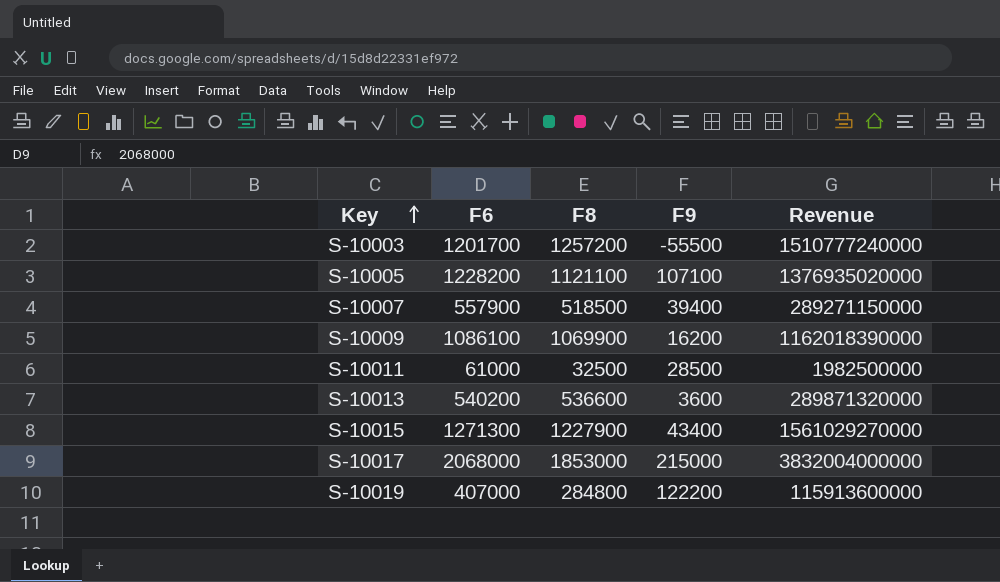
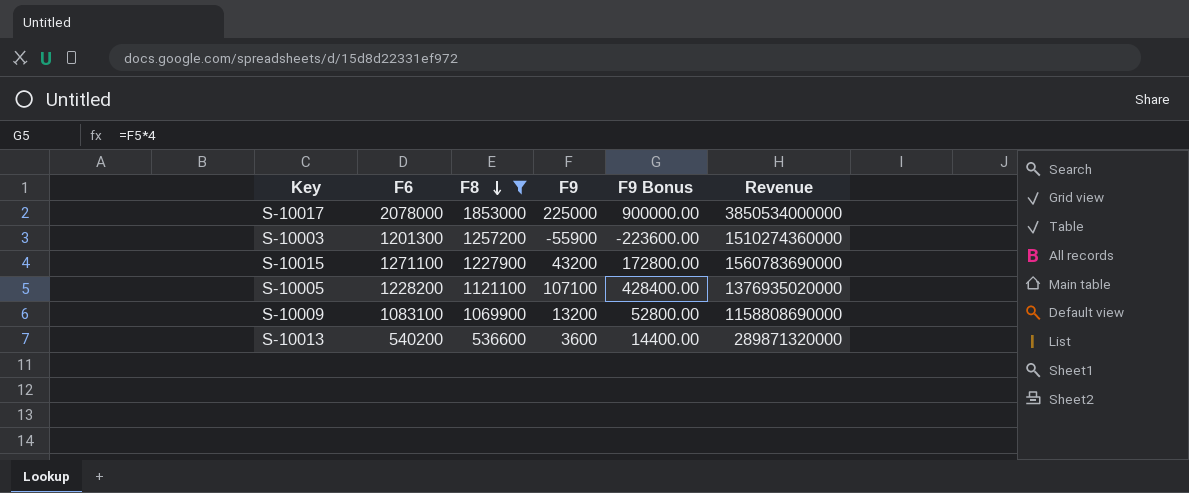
filter: none -> F8 >= 536600
row order: Key ascending -> F8 descending
column F9 Bonus | formula: none -> [F9] * 4
S-10017 | F6: 2068000 -> 2078000
S-10017 | F9: 215000 -> 225000
S-10017 | Revenue: 3832004000000 -> 3850534000000
S-10003 | F6: 1201700 -> 1201300
S-10003 | F9: -55500 -> -55900
S-10003 | Revenue: 1510777240000 -> 1510274360000
S-10015 | F6: 1271300 -> 1271100
S-10015 | F9: 43400 -> 43200
S-10015 | Revenue: 1561029270000 -> 1560783690000
S-10009 | F6: 1086100 -> 1083100
S-10009 | F9: 16200 -> 13200
S-10009 | Revenue: 1162018390000 -> 1158808690000

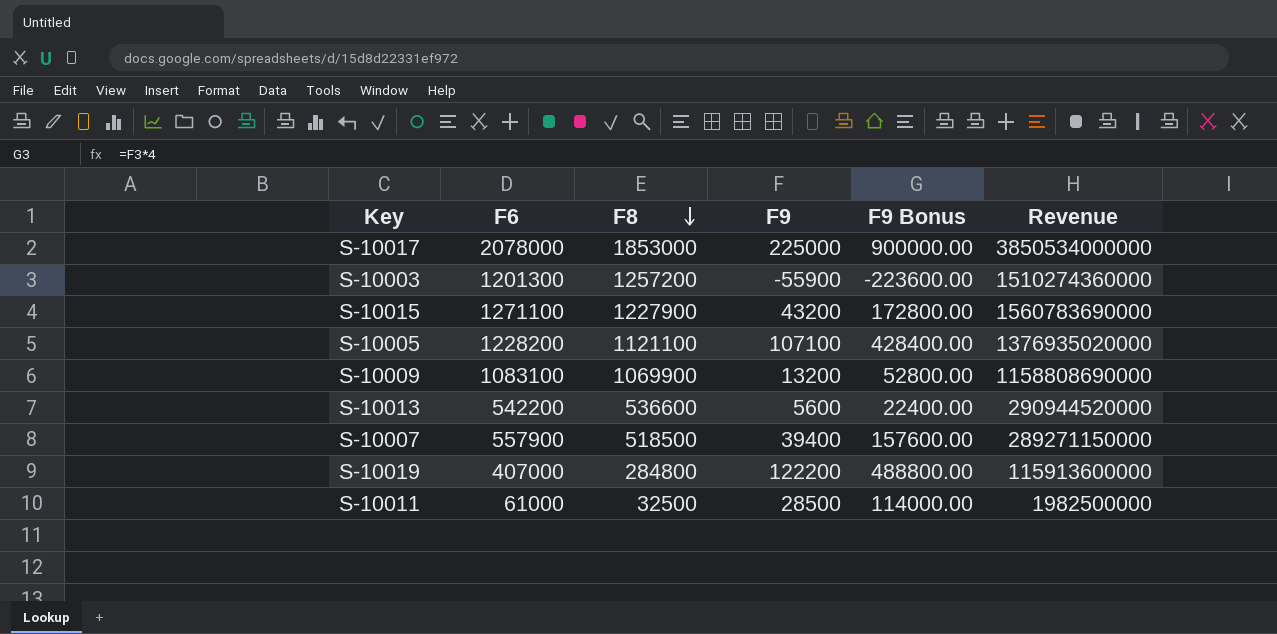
filter: F8 >= 536600 -> none
S-10013 | F6: 540200 -> 542200
S-10013 | F9: 3600 -> 5600
S-10013 | F9 Bonus: 14400.00 -> 22400.00
S-10013 | Revenue: 289871320000 -> 290944520000

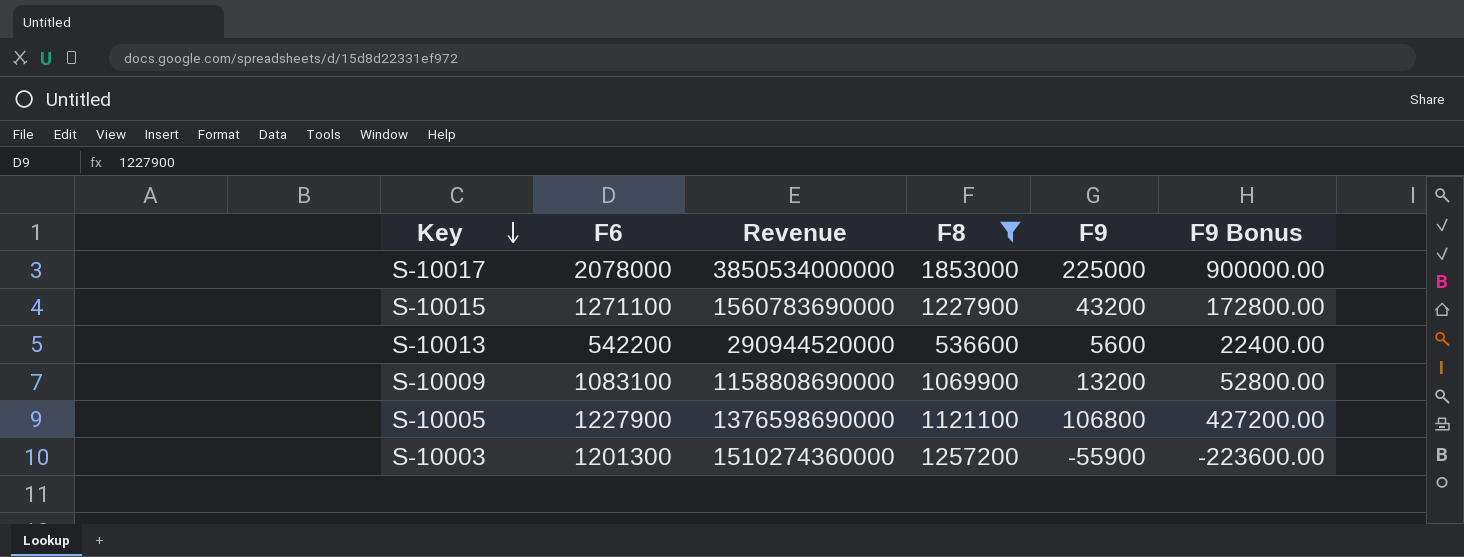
filter: none -> F8 >= 536600
row order: F8 descending -> Key descending
column Revenue | position: 6 -> 3
S-10005 | F6: 1228200 -> 1227900
S-10005 | Revenue: 1376935020000 -> 1376598690000
S-10005 | F9: 107100 -> 106800
S-10005 | F9 Bonus: 428400.00 -> 427200.00

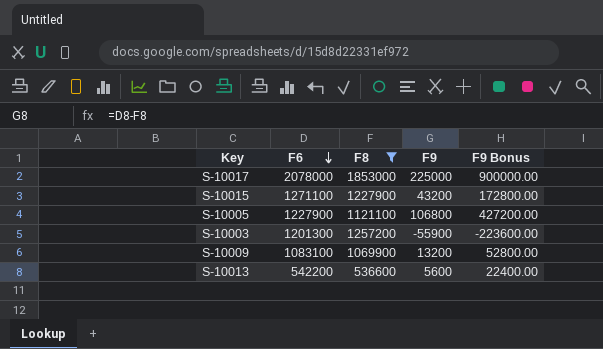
row order: Key descending -> F6 descending
column Revenue | formula: [F6] * [F8] -> none

